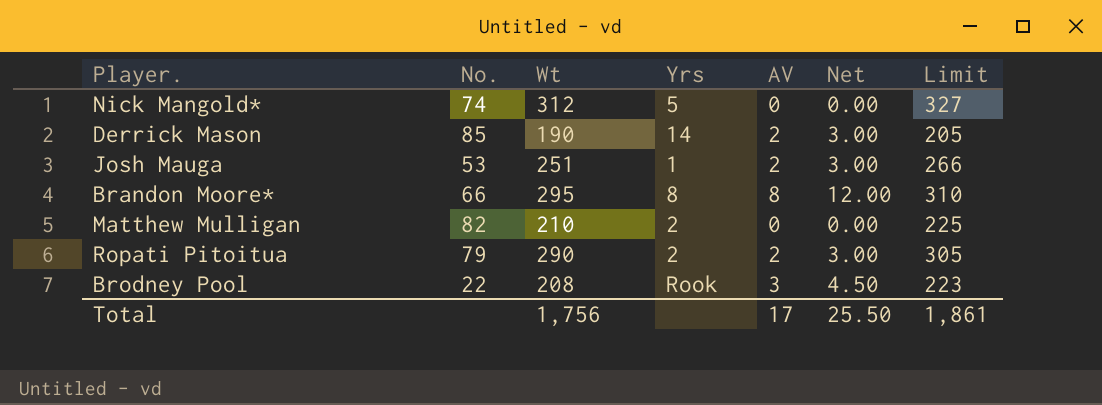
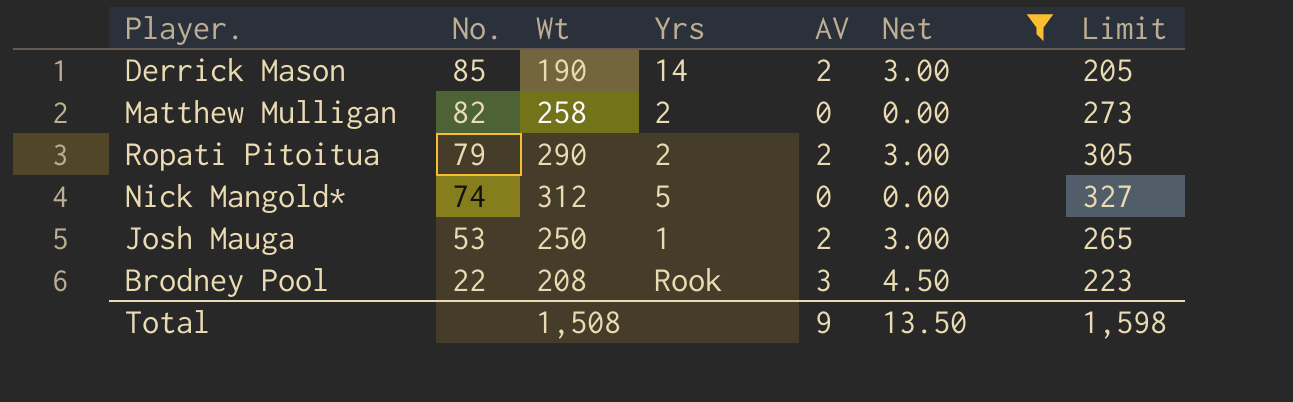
filter: none -> Net != 12.00
row order: none -> No. descending
Matthew Mulligan | Wt: 210 -> 258
Matthew Mulligan | Limit: 225 -> 273
Josh Mauga | Wt: 251 -> 250
Josh Mauga | Limit: 266 -> 265
Total | Wt: 1,756 -> 1,508
Total | AV: 17 -> 9
Total | Net: 25.50 -> 13.50
Total | Limit: 1,861 -> 1,598

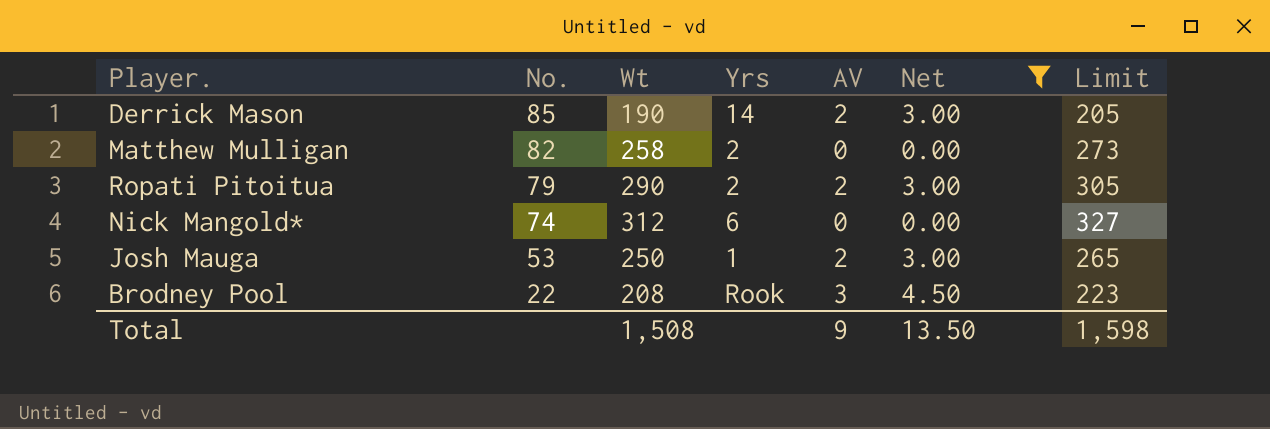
Nick Mangold* | Yrs: 5 -> 6

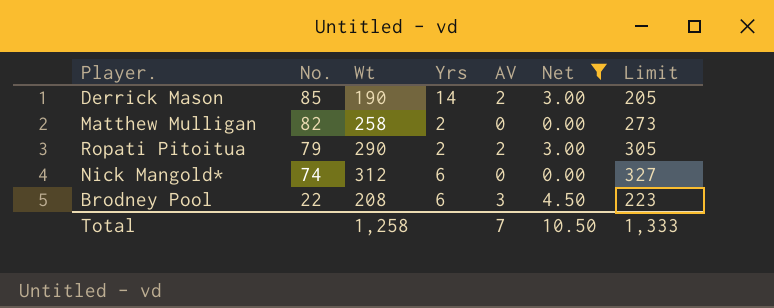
row Josh Mauga: 53 | 250 | 1 | 2 | 3.00 | 265 -> none
Brodney Pool | Yrs: Rook -> 6
Total | Wt: 1,508 -> 1,258
Total | AV: 9 -> 7
Total | Net: 13.50 -> 10.50
Total | Limit: 1,598 -> 1,333

